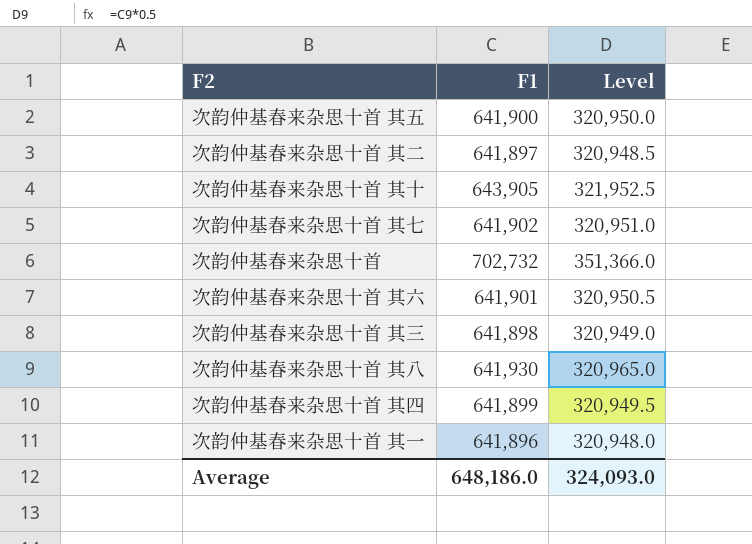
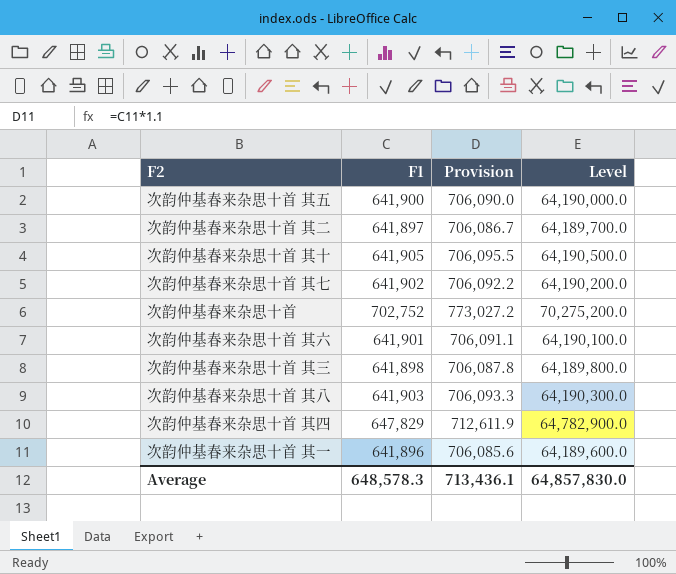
column Provision | formula: none -> [F1] * 1.1
column Level | formula: [F1] * 0.5 -> [F1] * 100
次韵仲基春来杂思十首 其十 | F1: 643,905 -> 641,905
次韵仲基春来杂思十首 | F1: 702,732 -> 702,752
次韵仲基春来杂思十首 其八 | F1: 641,930 -> 641,903
次韵仲基春来杂思十首 其四 | F1: 641,899 -> 647,829
Average | F1: 648,186.0 -> 648,578.3
Average | Level: 324,093.0 -> 64,857,830.0

